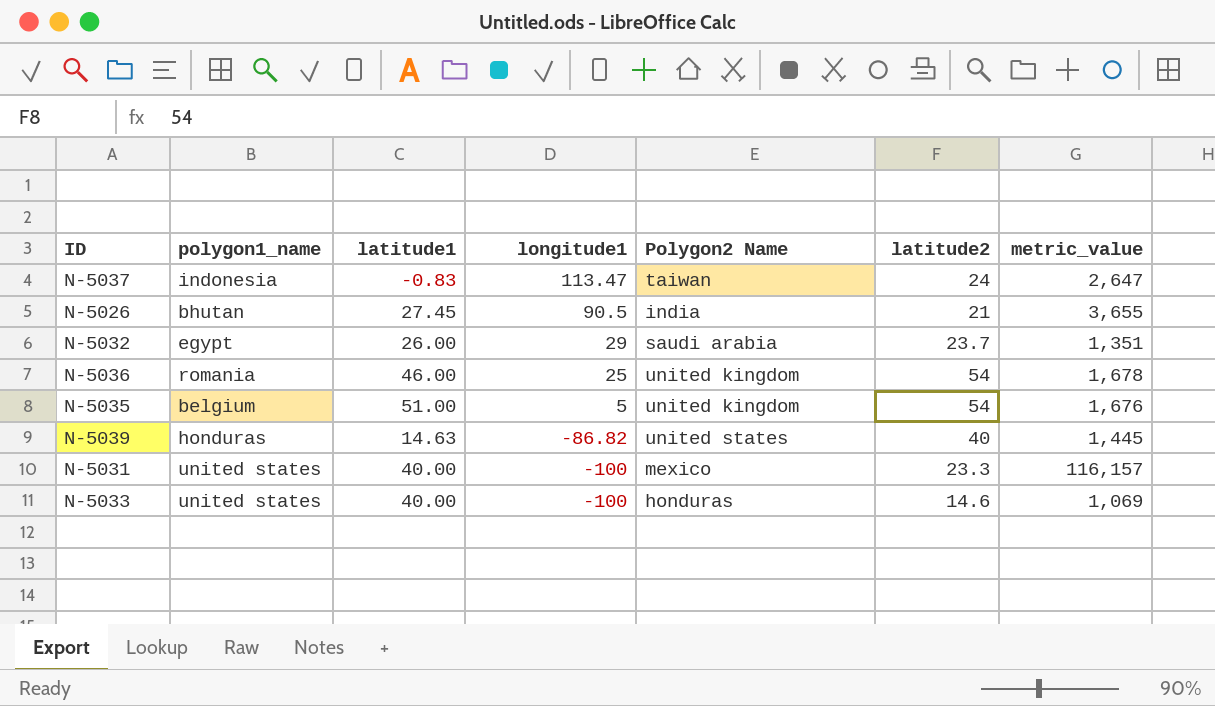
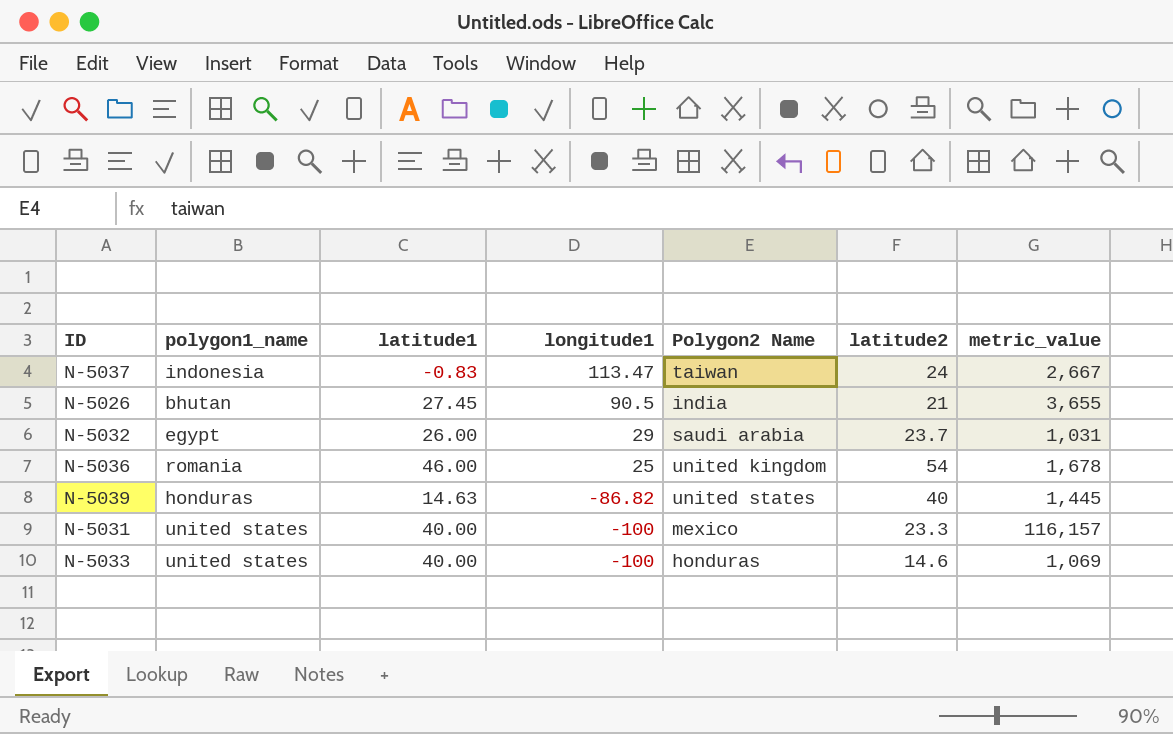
row N-5035: belgium | 51.00 | 5 | united kingdom | 54 | 1,676 -> none
N-5037 | metric_value: 2,647 -> 2,667
N-5032 | metric_value: 1,351 -> 1,031

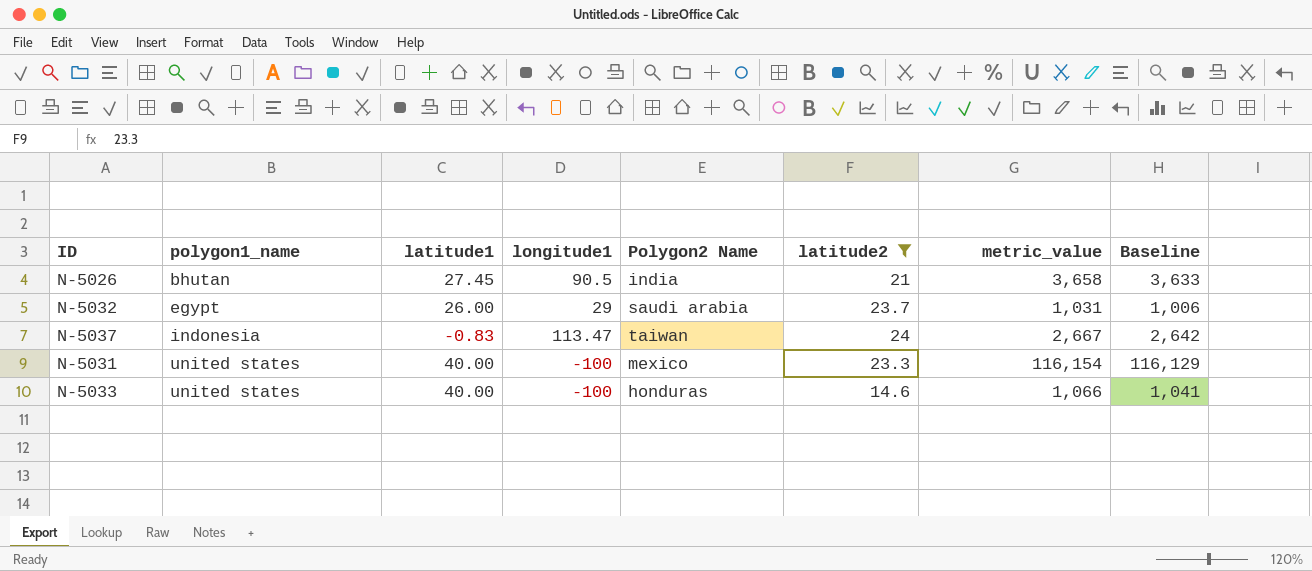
filter: none -> latitude2 <= 24
row order: longitude1 descending -> polygon1_name ascending
column Baseline | formula: none -> [metric_value] - 25
N-5026 | metric_value: 3,655 -> 3,658
N-5031 | metric_value: 116,157 -> 116,154
N-5033 | metric_value: 1,069 -> 1,066

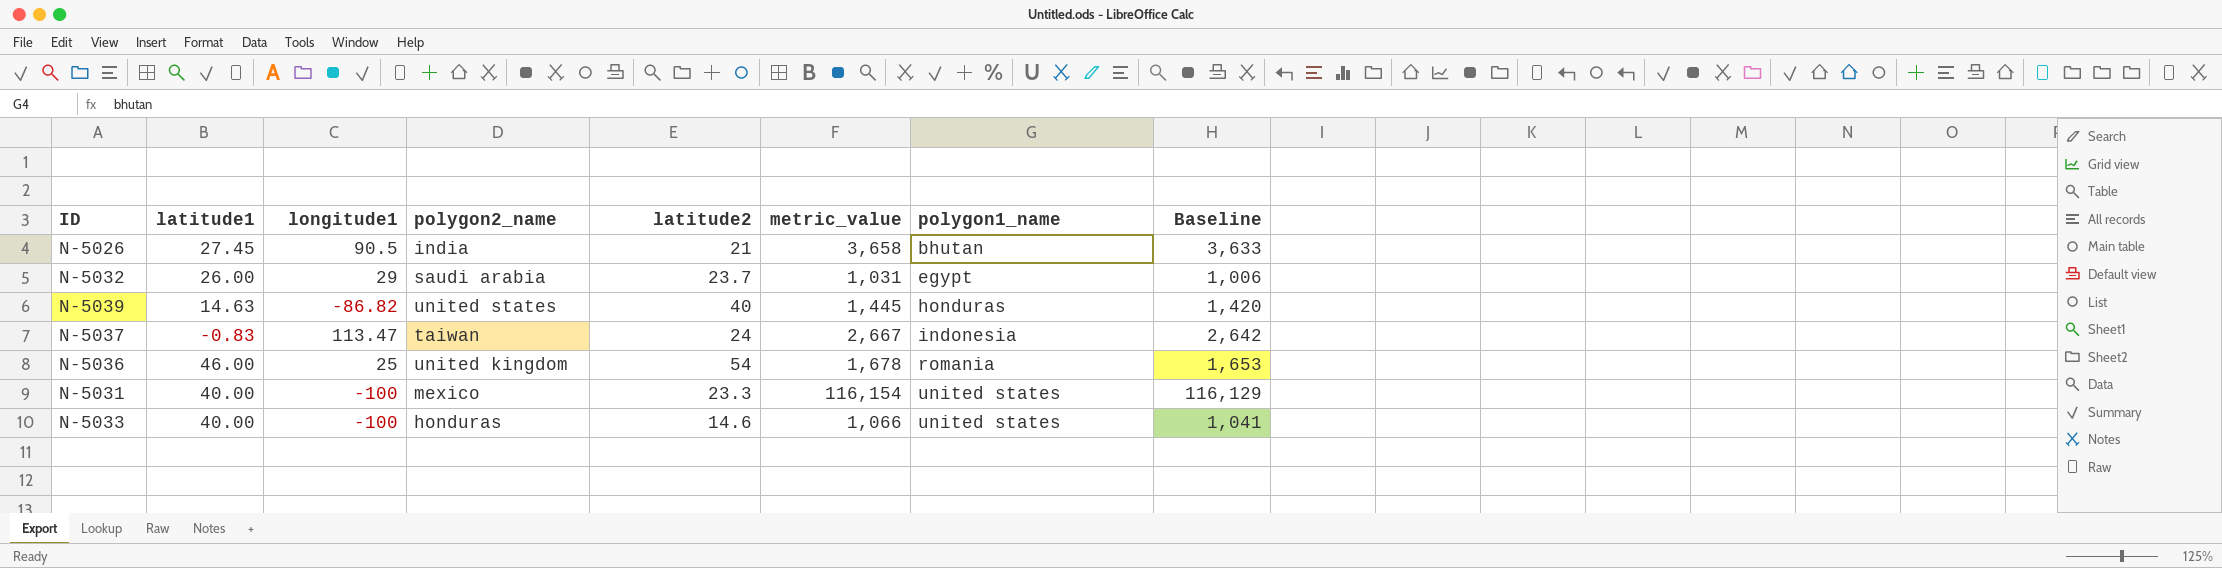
filter: latitude2 <= 24 -> none
column name: Polygon2 Name -> polygon2_name
column polygon1_name | position: 2 -> 7

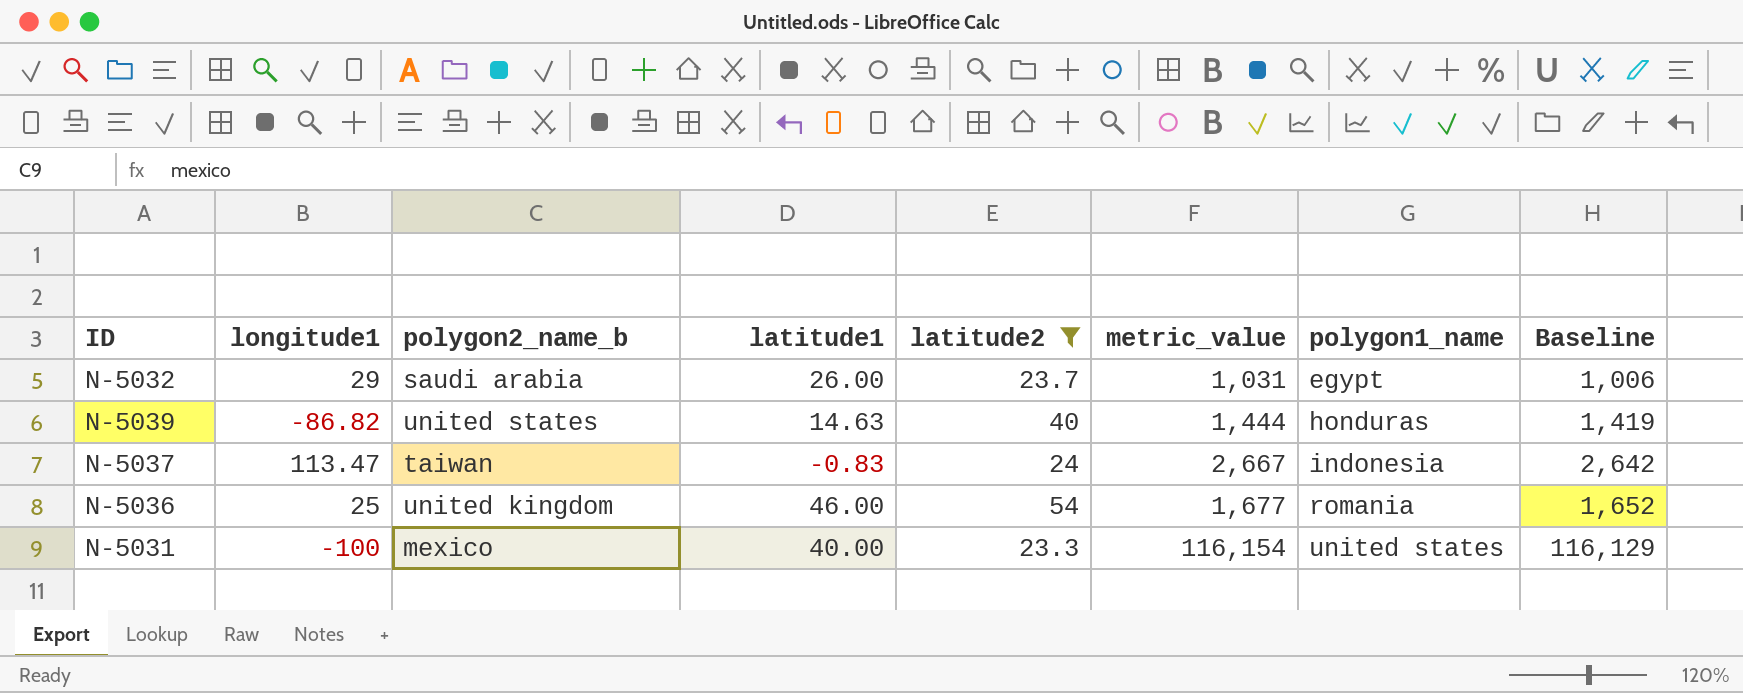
filter: none -> latitude2 >= 23.3
column name: polygon2_name -> polygon2_name_b
column latitude1 | position: 2 -> 4
N-5039 | metric_value: 1,445 -> 1,444
N-5039 | Baseline: 1,420 -> 1,419
N-5036 | metric_value: 1,678 -> 1,677
N-5036 | Baseline: 1,653 -> 1,652

